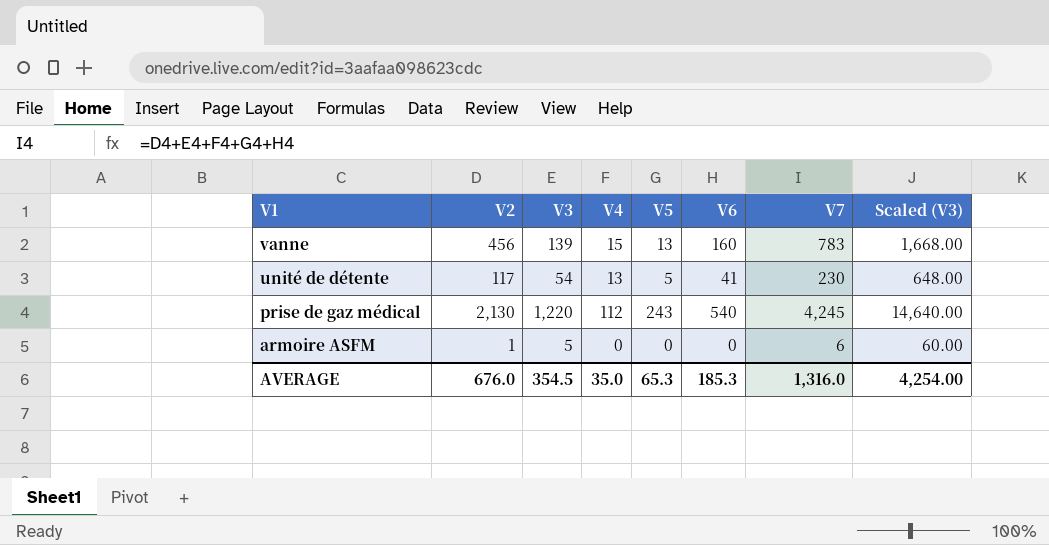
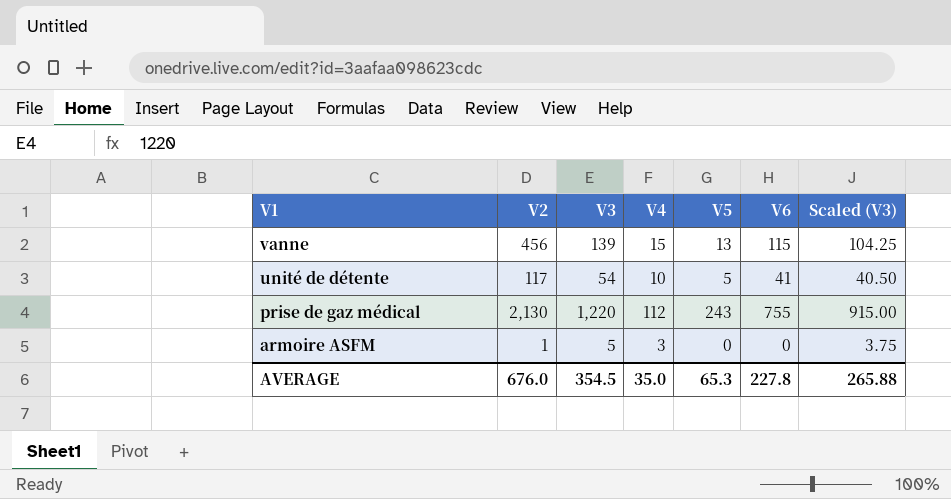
column V7 | formula: [V2] + [V3] + [V4] + [V5] + [V6] -> none
column Scaled (V3) | formula: [V3] * 12 -> [V3] * 0.75
vanne | V6: 160 -> 115
unité de détente | V4: 13 -> 10
prise de gaz médical | V6: 540 -> 755
armoire ASFM | V4: 0 -> 3
AVERAGE | V6: 185.3 -> 227.8
AVERAGE | Scaled (V3): 4,254.00 -> 265.88

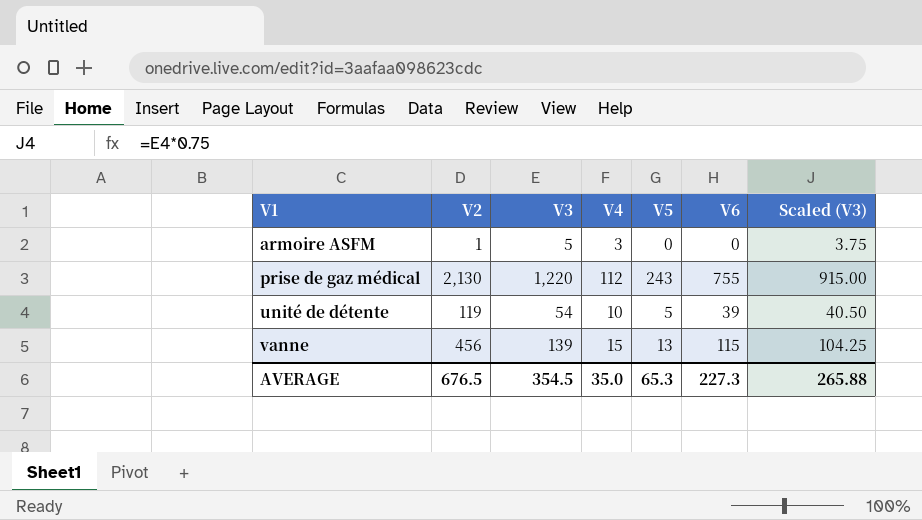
row order: V1 descending -> V1 ascending
unité de détente | V2: 117 -> 119
unité de détente | V6: 41 -> 39
AVERAGE | V2: 676.0 -> 676.5
AVERAGE | V6: 227.8 -> 227.3

